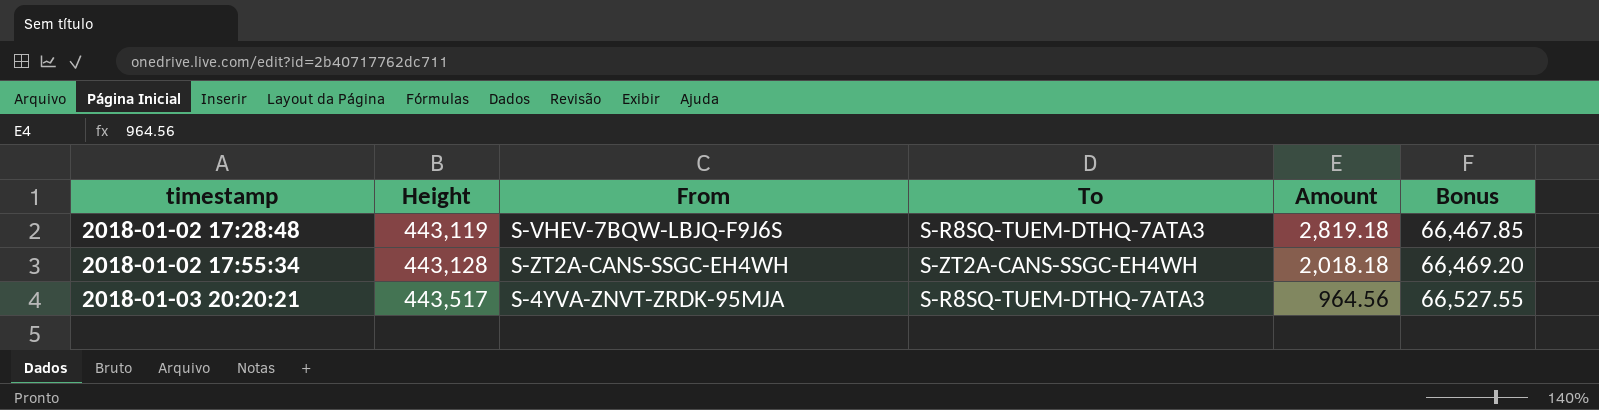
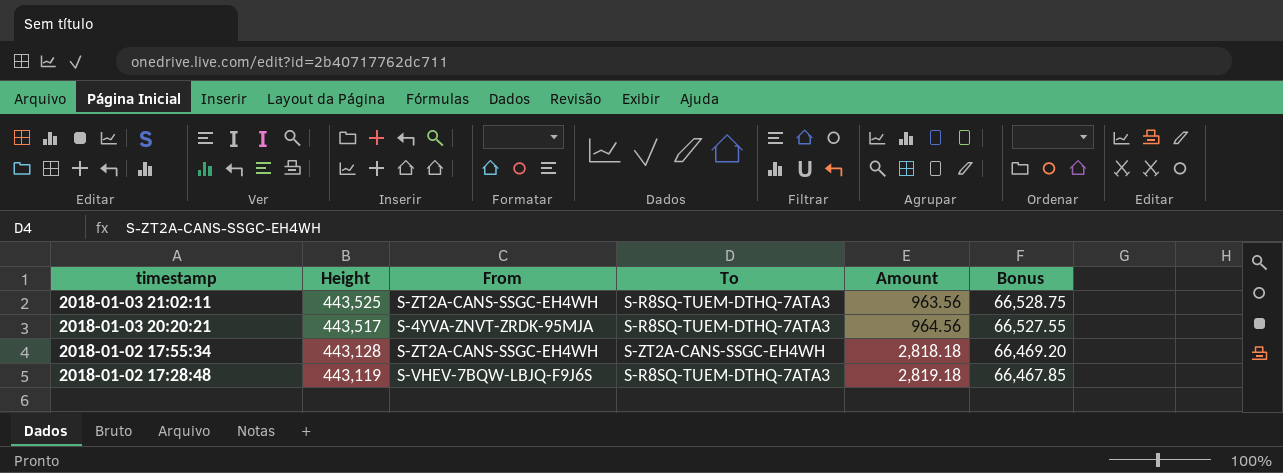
row order: timestamp ascending -> timestamp descending
row 2018-01-03 21:02:11: none -> 443,525 | S-ZT2A-CANS-SSGC-EH4WH | S-R8SQ-TUEM-DTHQ-7ATA3 | 963.56 | 66,528.75
2018-01-02 17:55:34 | Amount: 2,018.18 -> 2,818.18

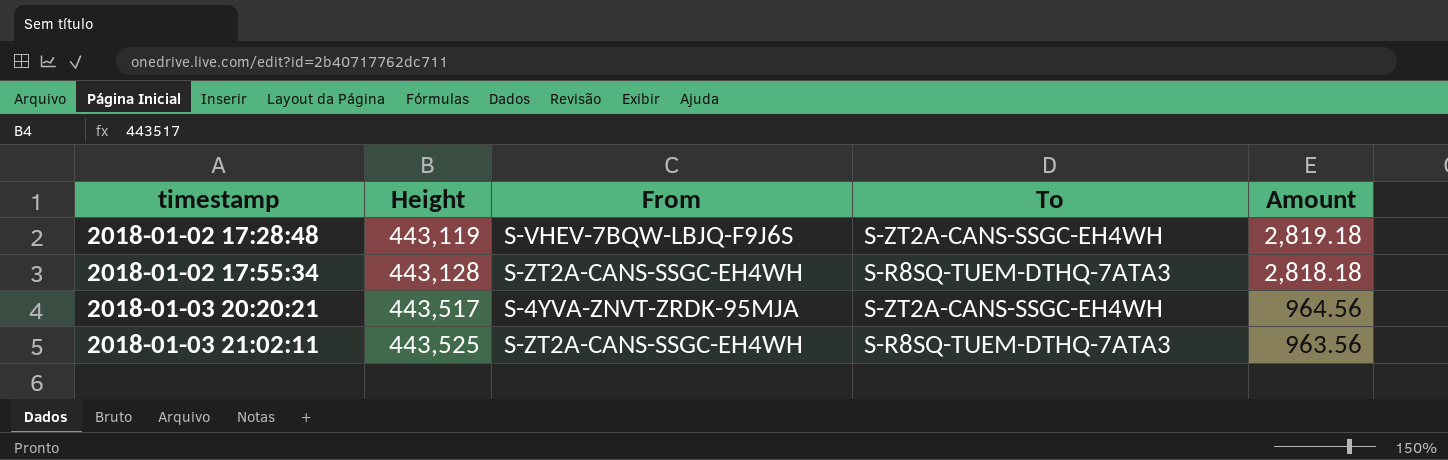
row order: timestamp descending -> timestamp ascending
column Bonus | formula: [Height] * 0.15 -> none
2018-01-02 17:28:48 | To: S-R8SQ-TUEM-DTHQ-7ATA3 -> S-ZT2A-CANS-SSGC-EH4WH
2018-01-02 17:55:34 | To: S-ZT2A-CANS-SSGC-EH4WH -> S-R8SQ-TUEM-DTHQ-7ATA3
2018-01-03 20:20:21 | To: S-R8SQ-TUEM-DTHQ-7ATA3 -> S-ZT2A-CANS-SSGC-EH4WH

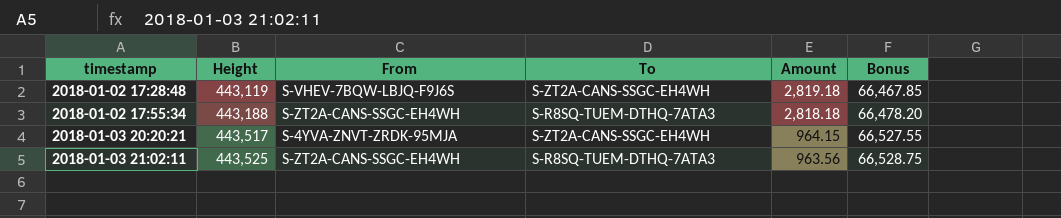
column Bonus | formula: none -> [Height] * 0.15
2018-01-02 17:55:34 | Height: 443,128 -> 443,188
2018-01-03 20:20:21 | Amount: 964.56 -> 964.15

